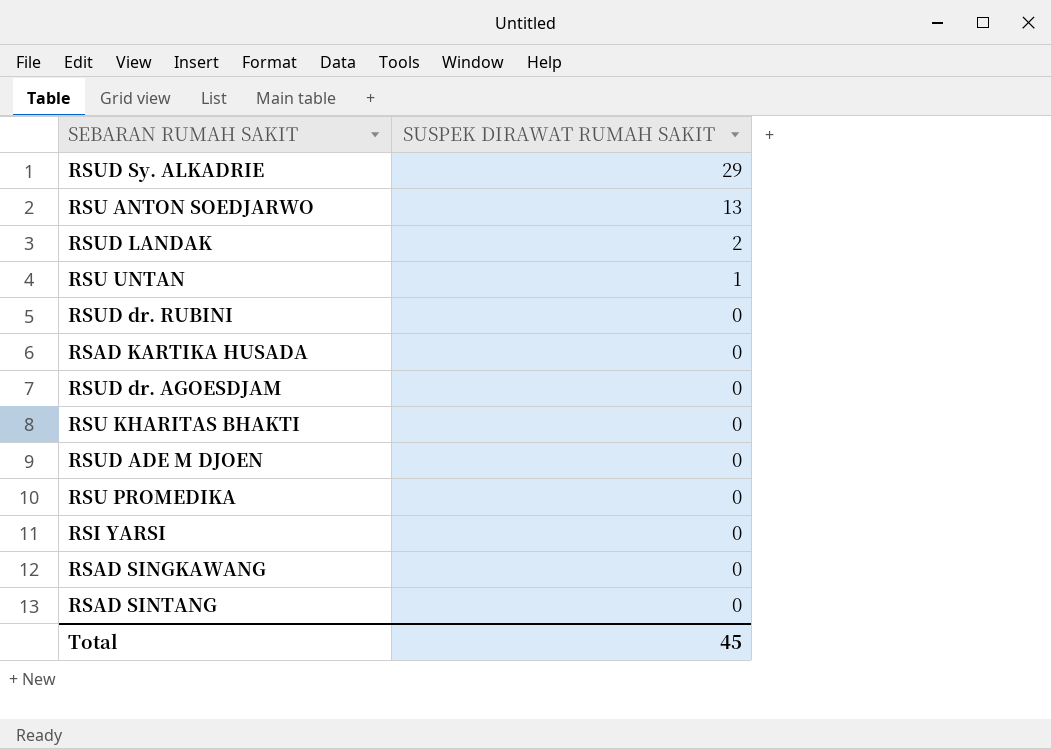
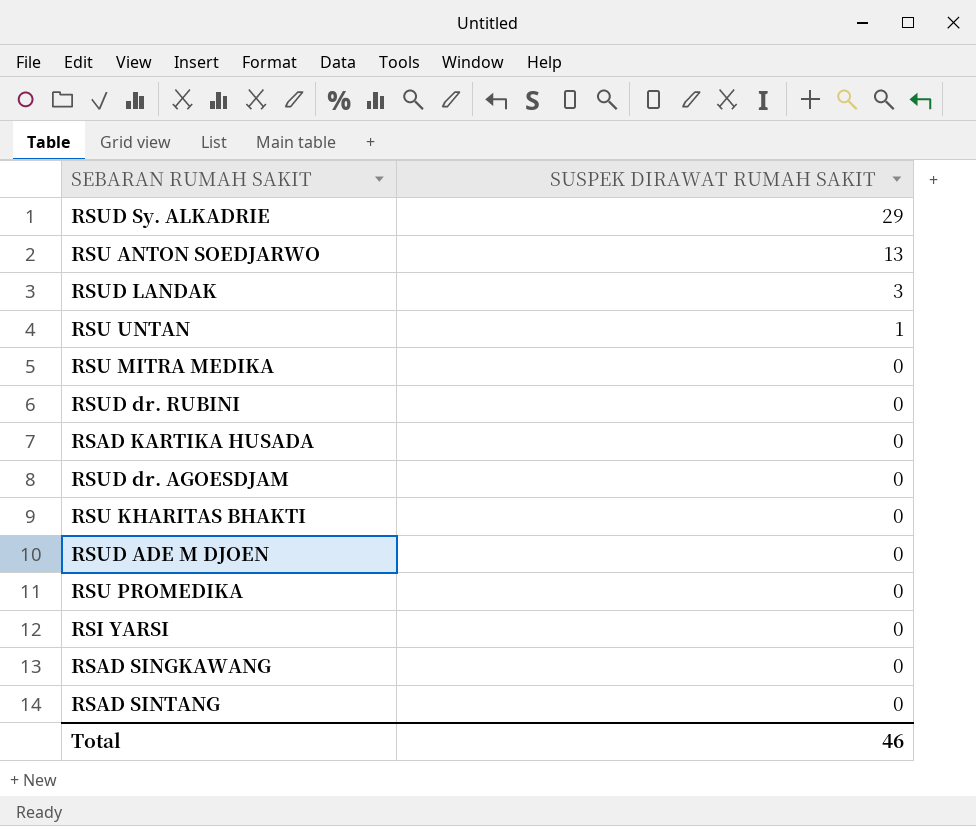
RSUD LANDAK | SUSPEK DIRAWAT RUMAH SAKIT: 2 -> 3
row RSU MITRA MEDIKA: none -> 0
Total | SUSPEK DIRAWAT RUMAH SAKIT: 45 -> 46

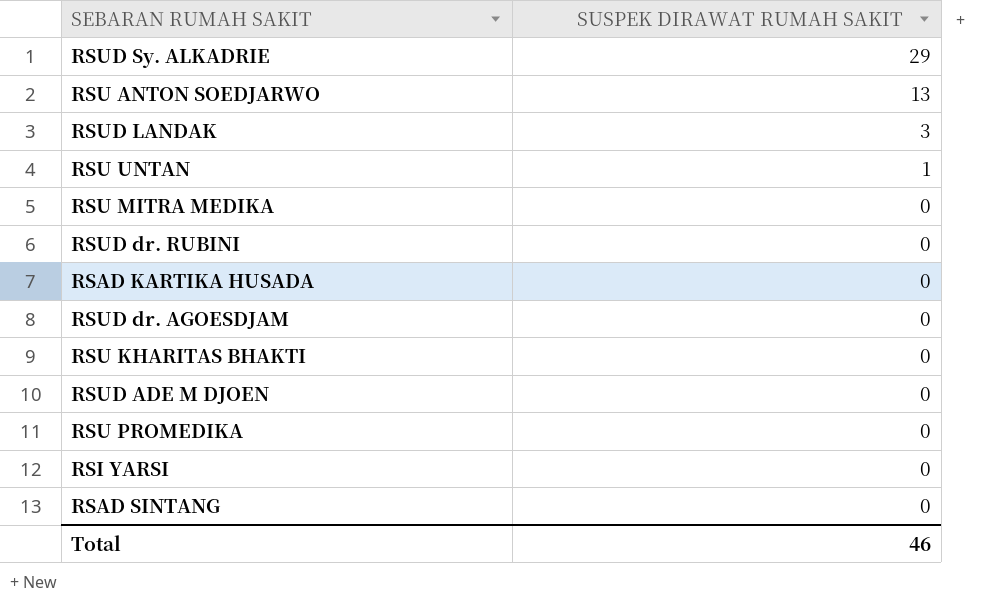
row RSAD SINGKAWANG: 0 -> none

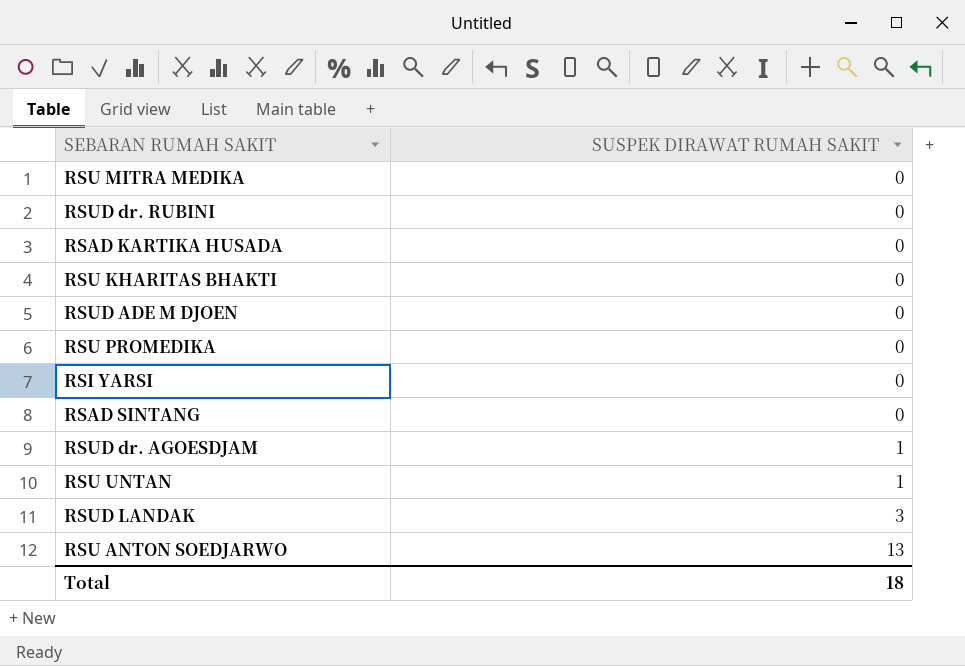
row order: SUSPEK DIRAWAT RUMAH SAKIT descending -> SUSPEK DIRAWAT RUMAH SAKIT ascending
row RSUD Sy. ALKADRIE: 29 -> none
RSUD dr. AGOESDJAM | SUSPEK DIRAWAT RUMAH SAKIT: 0 -> 1
Total | SUSPEK DIRAWAT RUMAH SAKIT: 46 -> 18

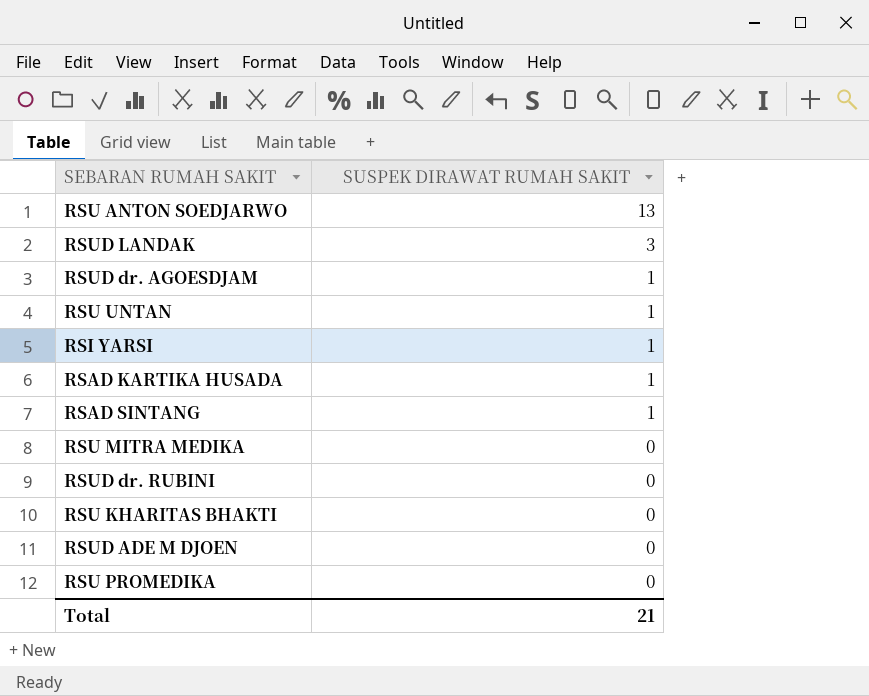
row order: SUSPEK DIRAWAT RUMAH SAKIT ascending -> SUSPEK DIRAWAT RUMAH SAKIT descending
RSI YARSI | SUSPEK DIRAWAT RUMAH SAKIT: 0 -> 1
RSAD KARTIKA HUSADA | SUSPEK DIRAWAT RUMAH SAKIT: 0 -> 1
RSAD SINTANG | SUSPEK DIRAWAT RUMAH SAKIT: 0 -> 1
Total | SUSPEK DIRAWAT RUMAH SAKIT: 18 -> 21

